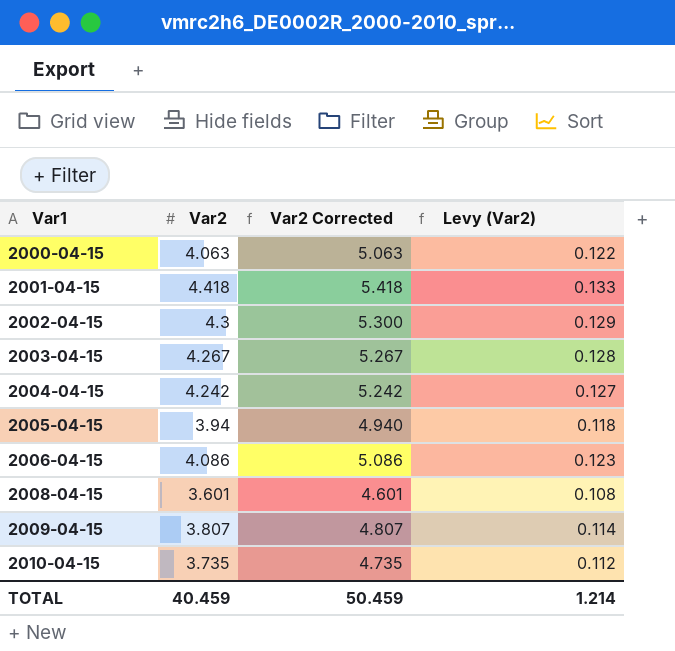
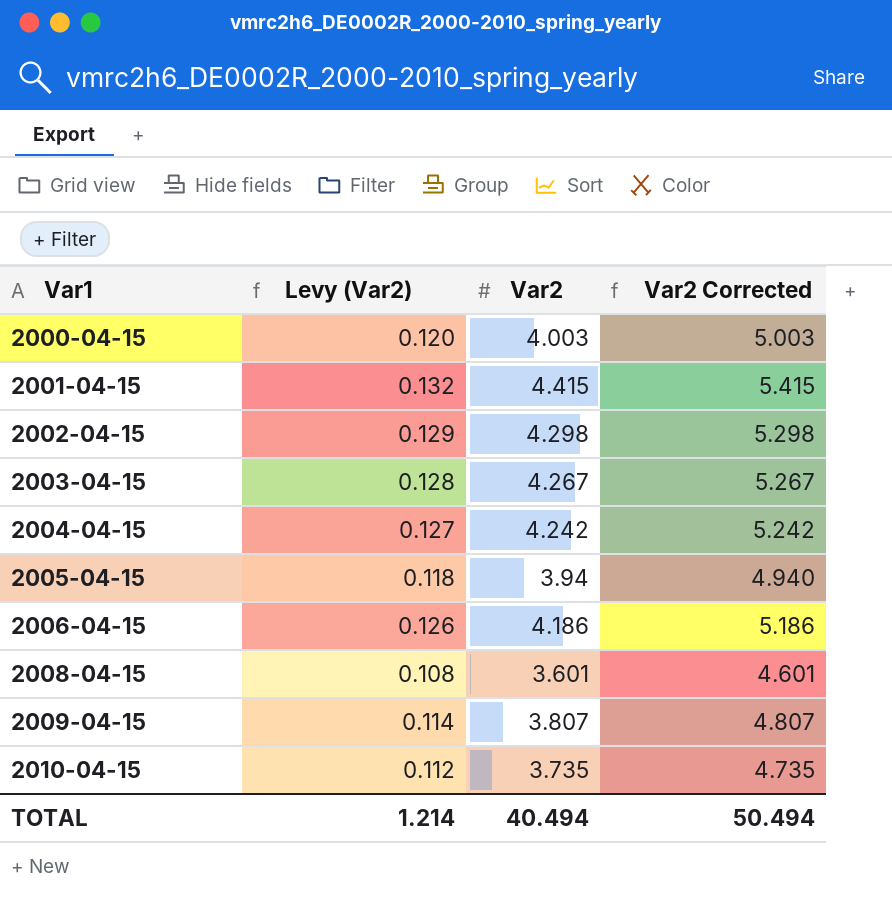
column Levy (Var2) | position: 4 -> 2
2000-04-15 | Levy (Var2): 0.122 -> 0.120
2000-04-15 | Var2: 4.063 -> 4.003
2000-04-15 | Var2 Corrected: 5.063 -> 5.003
2001-04-15 | Levy (Var2): 0.133 -> 0.132
2001-04-15 | Var2: 4.418 -> 4.415
2001-04-15 | Var2 Corrected: 5.418 -> 5.415
2002-04-15 | Var2: 4.3 -> 4.298
2002-04-15 | Var2 Corrected: 5.300 -> 5.298
2006-04-15 | Levy (Var2): 0.123 -> 0.126
2006-04-15 | Var2: 4.086 -> 4.186
2006-04-15 | Var2 Corrected: 5.086 -> 5.186
TOTAL | Var2: 40.459 -> 40.494
TOTAL | Var2 Corrected: 50.459 -> 50.494

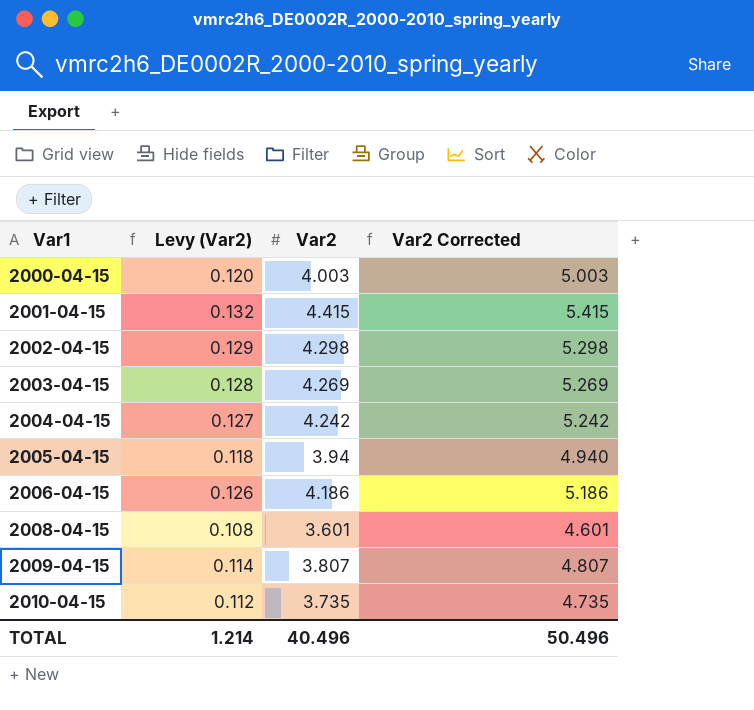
2003-04-15 | Var2: 4.267 -> 4.269
2003-04-15 | Var2 Corrected: 5.267 -> 5.269
TOTAL | Var2: 40.494 -> 40.496
TOTAL | Var2 Corrected: 50.494 -> 50.496

